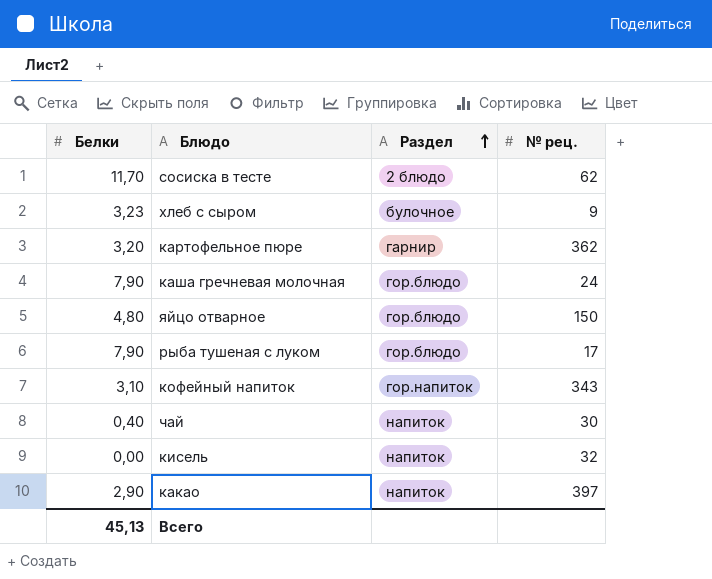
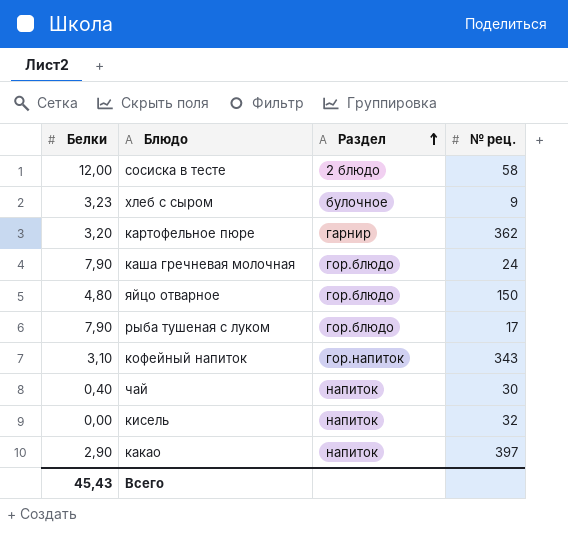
сосиска в тесте | Белки: 11,70 -> 12,00
сосиска в тесте | № рец.: 62 -> 58
Всего | Белки: 45,13 -> 45,43

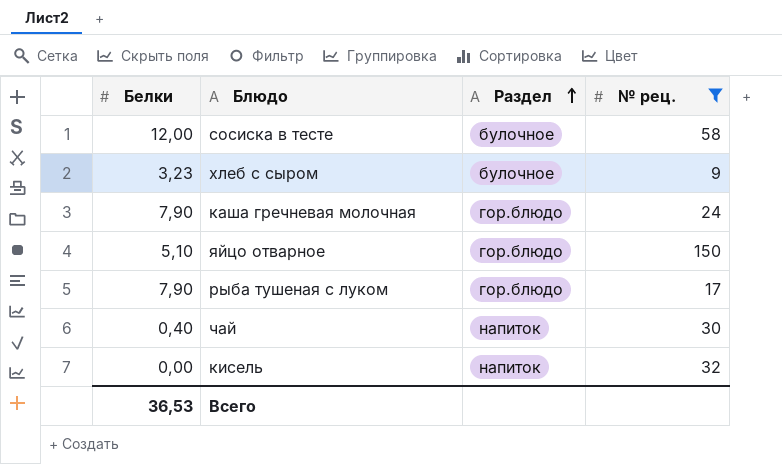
filter: none -> № рец. <= 150
сосиска в тесте | Раздел: 2 блюдо -> булочное
яйцо отварное | Белки: 4,80 -> 5,10
Всего | Белки: 45,43 -> 36,53

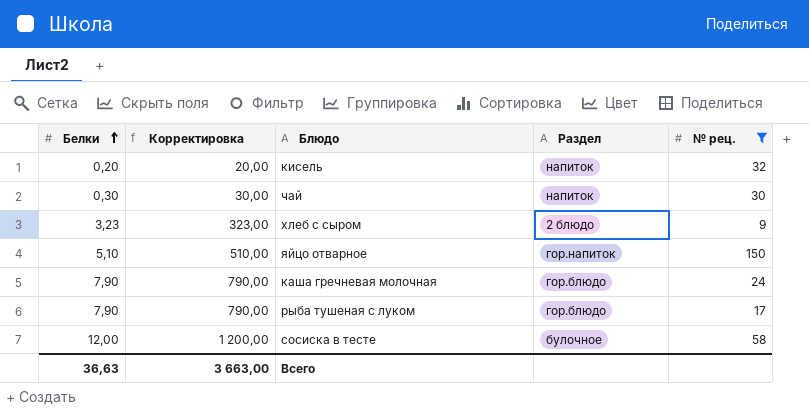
row order: Раздел ascending -> Белки ascending
column Корректировка | formula: none -> [Белки] * 100
кисель | Белки: 0,00 -> 0,20
чай | Белки: 0,40 -> 0,30
хлеб с сыром | Раздел: булочное -> 2 блюдо
яйцо отварное | Раздел: гор.блюдо -> гор.напиток
Всего | Белки: 36,53 -> 36,63

